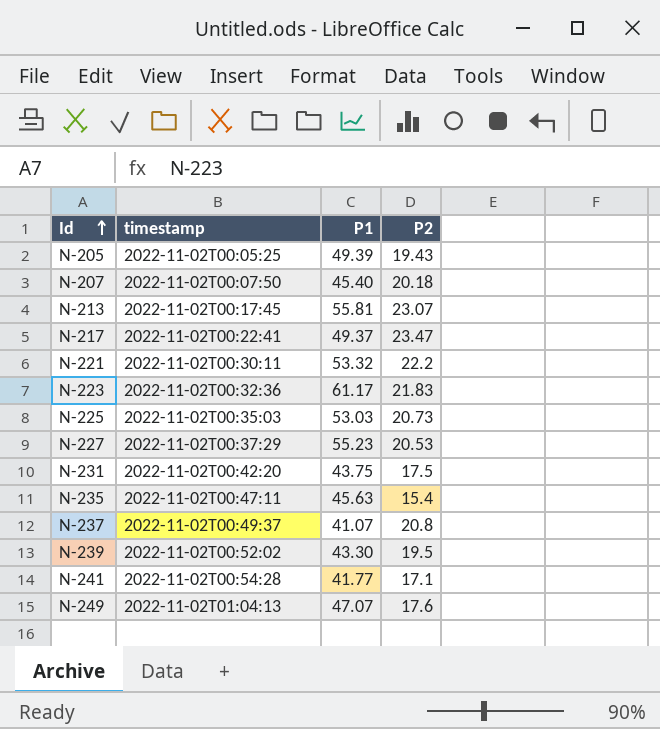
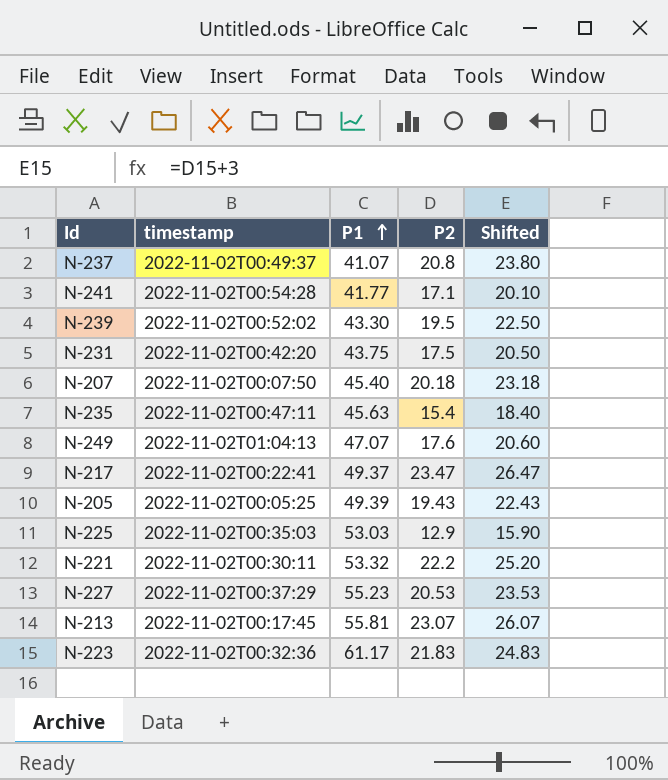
row order: Id ascending -> P1 ascending
column Shifted | formula: none -> [P2] + 3
N-225 | P2: 20.73 -> 12.9

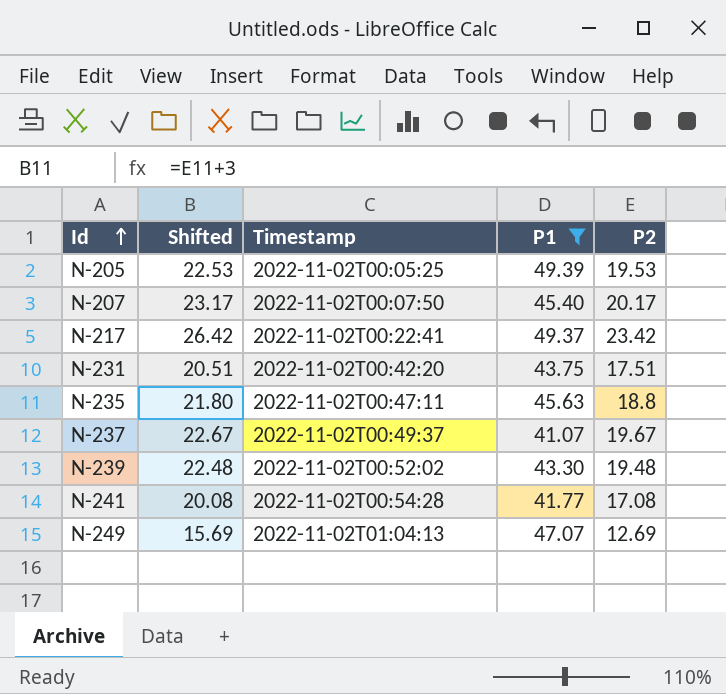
filter: none -> P1 <= 49.39
row order: P1 ascending -> Id ascending
column Shifted | position: 5 -> 2
column name: timestamp -> Timestamp
N-205 | Shifted: 22.43 -> 22.53
N-205 | P2: 19.43 -> 19.53
N-207 | Shifted: 23.18 -> 23.17
N-207 | P2: 20.18 -> 20.17
N-217 | Shifted: 26.47 -> 26.42
N-217 | P2: 23.47 -> 23.42
N-231 | Shifted: 20.50 -> 20.51
N-231 | P2: 17.5 -> 17.51
N-235 | Shifted: 18.40 -> 21.80
N-235 | P2: 15.4 -> 18.8
N-237 | Shifted: 23.80 -> 22.67
N-237 | P2: 20.8 -> 19.67
N-239 | Shifted: 22.50 -> 22.48
N-239 | P2: 19.5 -> 19.48
N-241 | Shifted: 20.10 -> 20.08
N-241 | P2: 17.1 -> 17.08
N-249 | Shifted: 20.60 -> 15.69
N-249 | P2: 17.6 -> 12.69

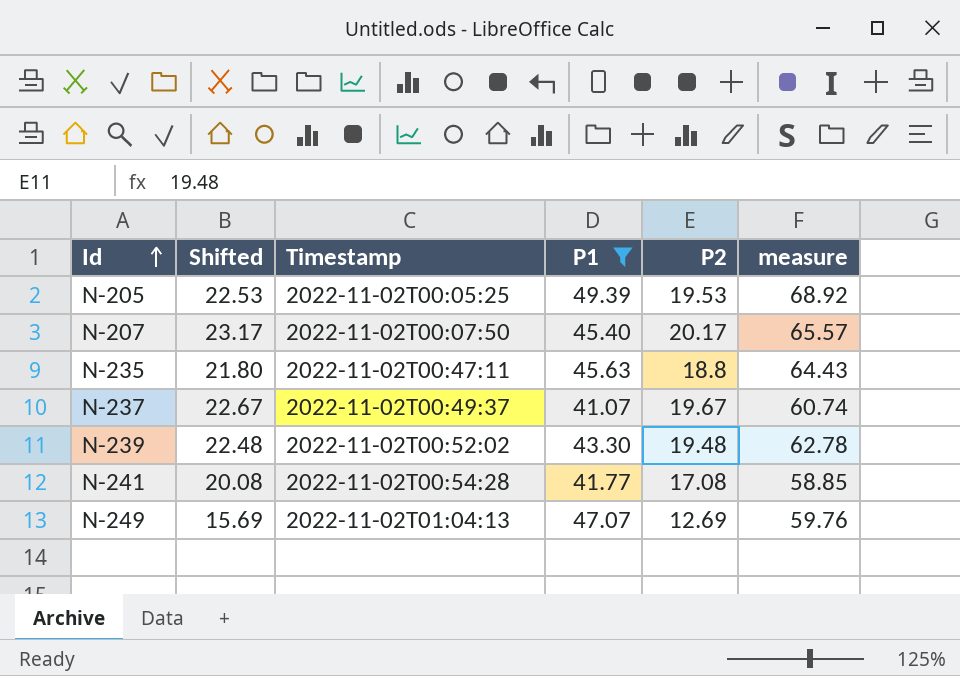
column measure | formula: none -> [P1] + [P2]
row N-217: 26.42 | 2022-11-02T00:22:41 | 49.37 | 23.42 -> none
row N-231: 20.51 | 2022-11-02T00:42:20 | 43.75 | 17.51 -> none

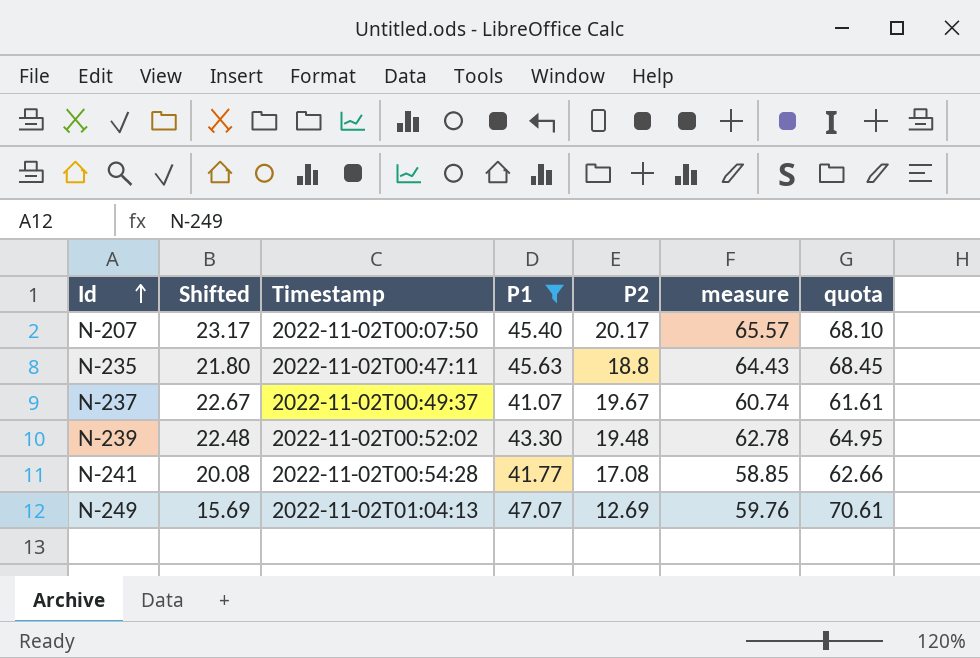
column quota | formula: none -> [P1] * 1.5
row N-205: 22.53 | 2022-11-02T00:05:25 | 49.39 | 19.53 | 68.92 -> none

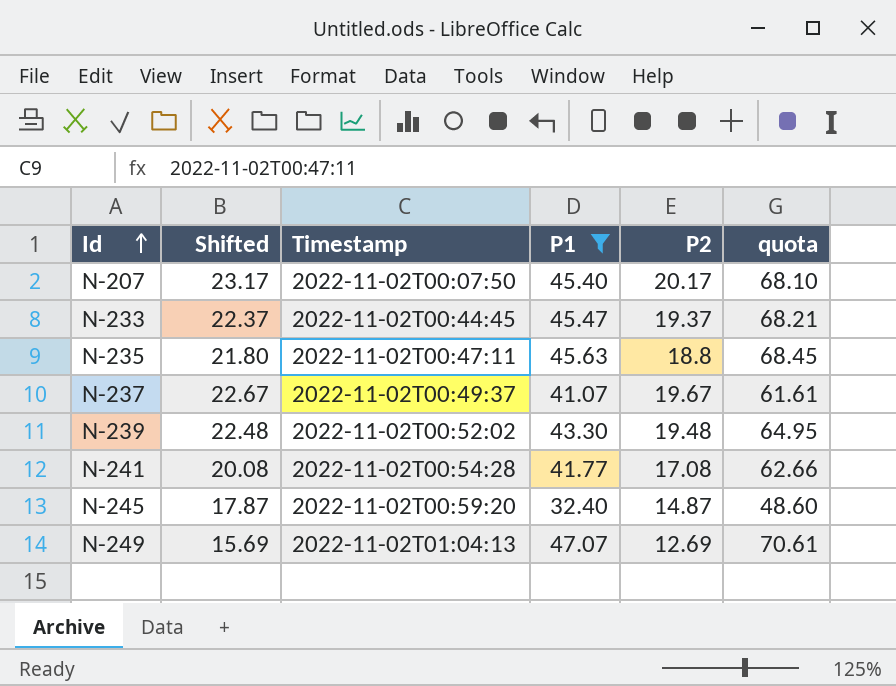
column measure | formula: [P1] + [P2] -> none
row N-233: none -> 22.37 | 2022-11-02T00:44:45 | 45.47 | 19.37 | 68.21
row N-245: none -> 17.87 | 2022-11-02T00:59:20 | 32.40 | 14.87 | 48.60

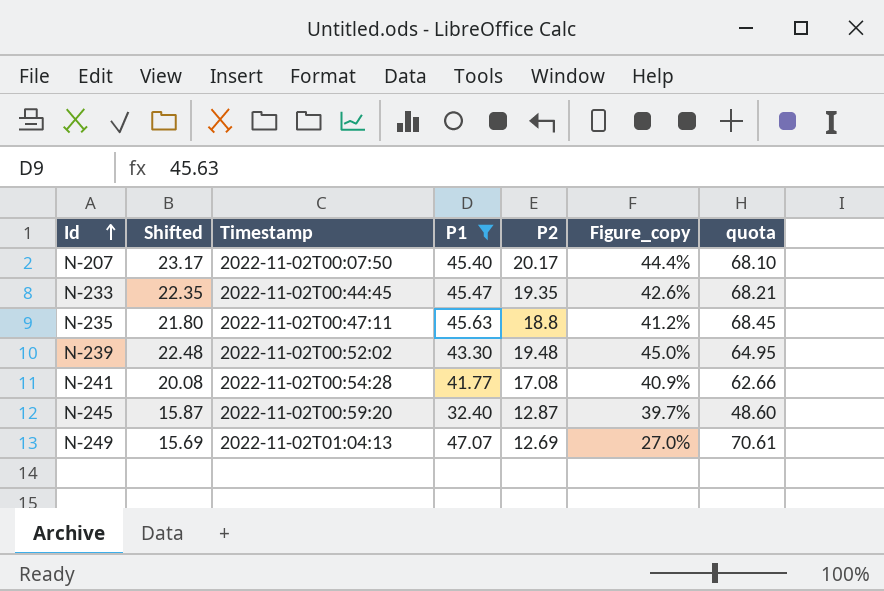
column Figure_copy | formula: none -> [P2] / [P1]
row N-237: 22.67 | 2022-11-02T00:49:37 | 41.07 | 19.67 | 61.61 -> none
N-233 | Shifted: 22.37 -> 22.35
N-233 | P2: 19.37 -> 19.35
N-245 | Shifted: 17.87 -> 15.87
N-245 | P2: 14.87 -> 12.87

